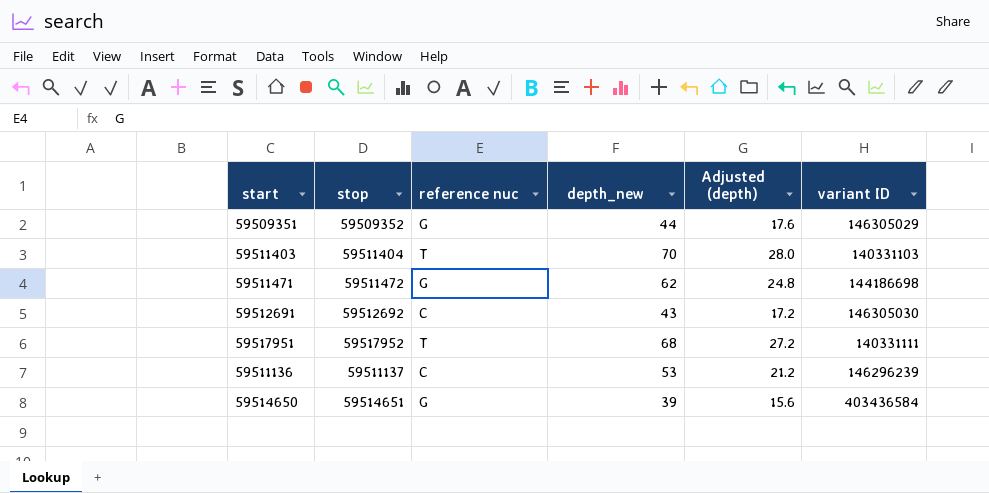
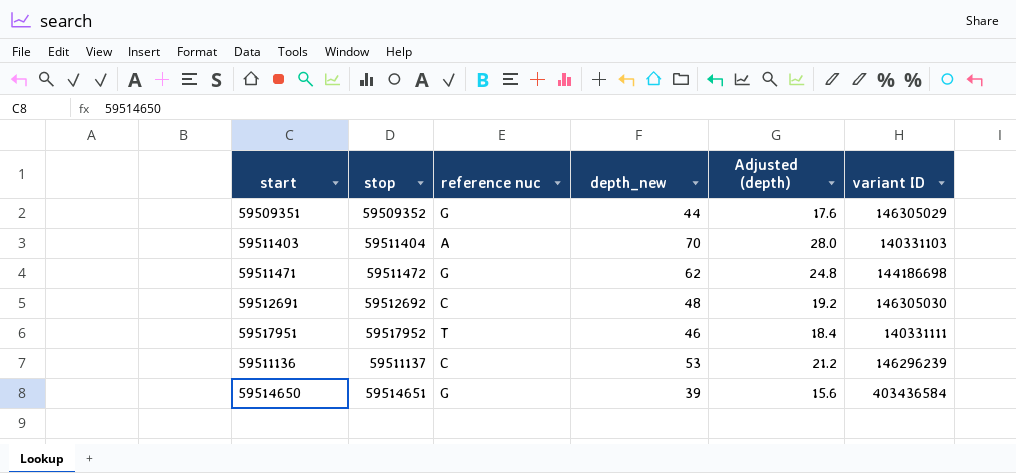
59511403 | reference nuc: T -> A
59512691 | depth_new: 43 -> 48
59512691 | Adjusted (depth): 17.2 -> 19.2
59517951 | depth_new: 68 -> 46
59517951 | Adjusted (depth): 27.2 -> 18.4

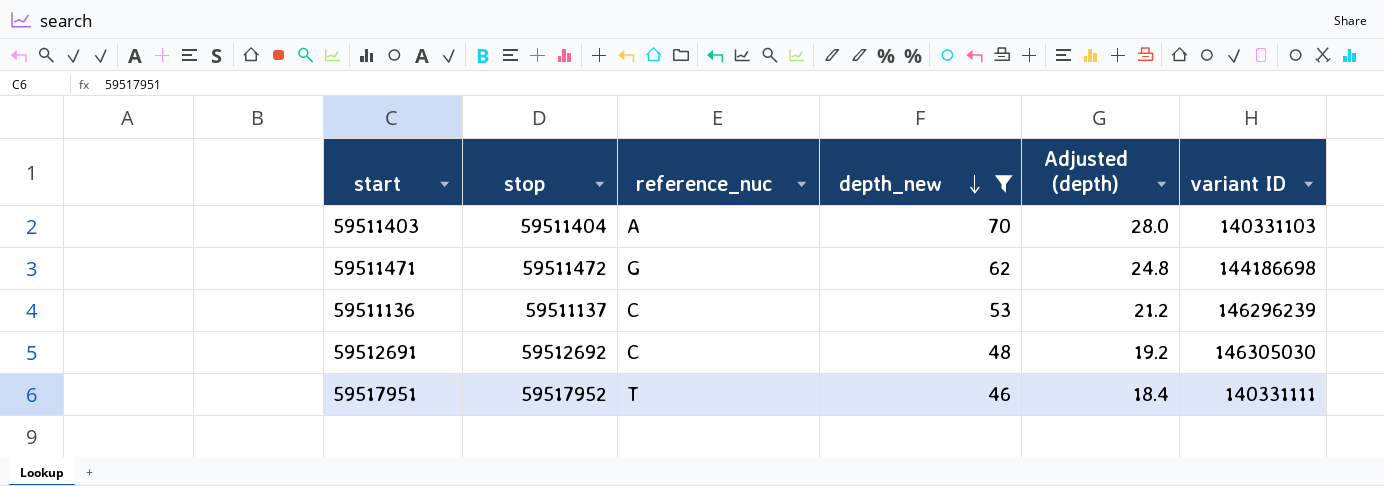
filter: none -> depth_new >= 46
row order: none -> depth_new descending
column name: reference nuc -> reference_nuc

